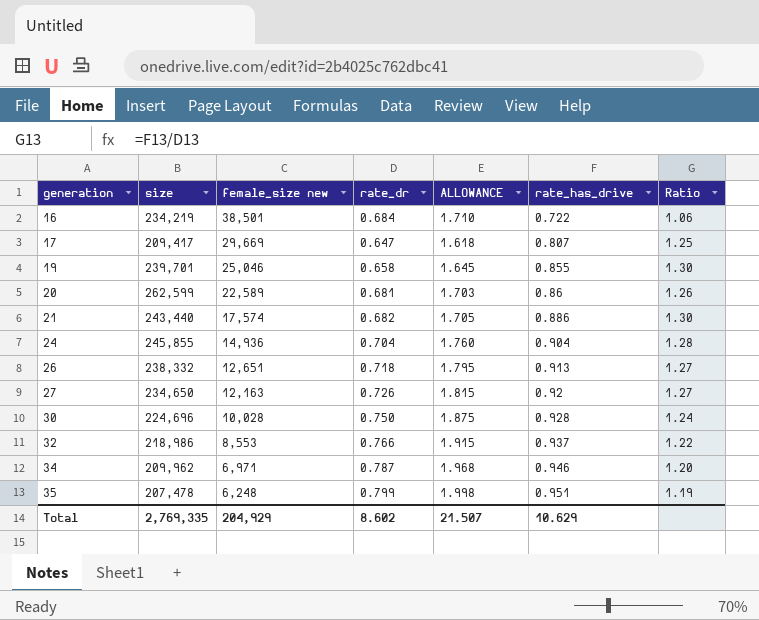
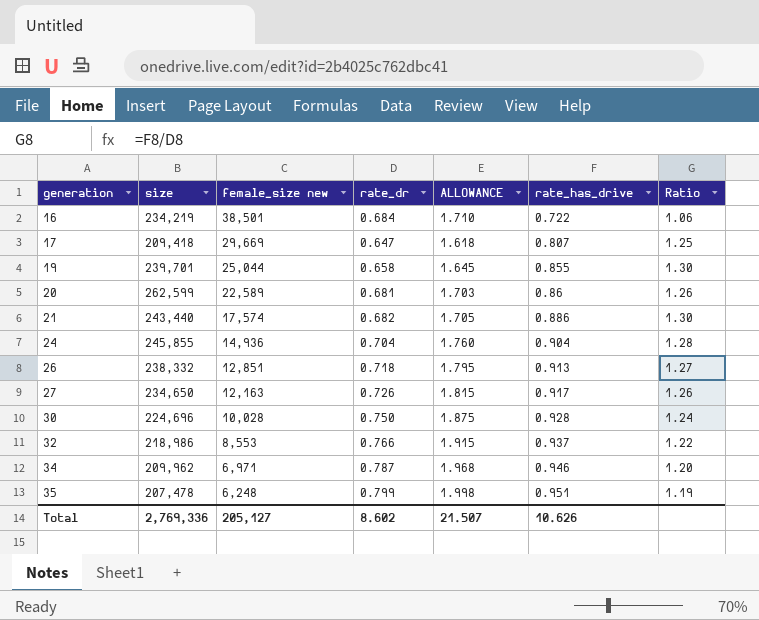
17 | size: 209,417 -> 209,418
19 | female_size new: 25,046 -> 25,044
26 | female_size new: 12,651 -> 12,851
27 | rate_has_drive: 0.92 -> 0.917
27 | Ratio: 1.27 -> 1.26
Total | size: 2,769,335 -> 2,769,336
Total | female_size new: 204,929 -> 205,127
Total | rate_has_drive: 10.629 -> 10.626

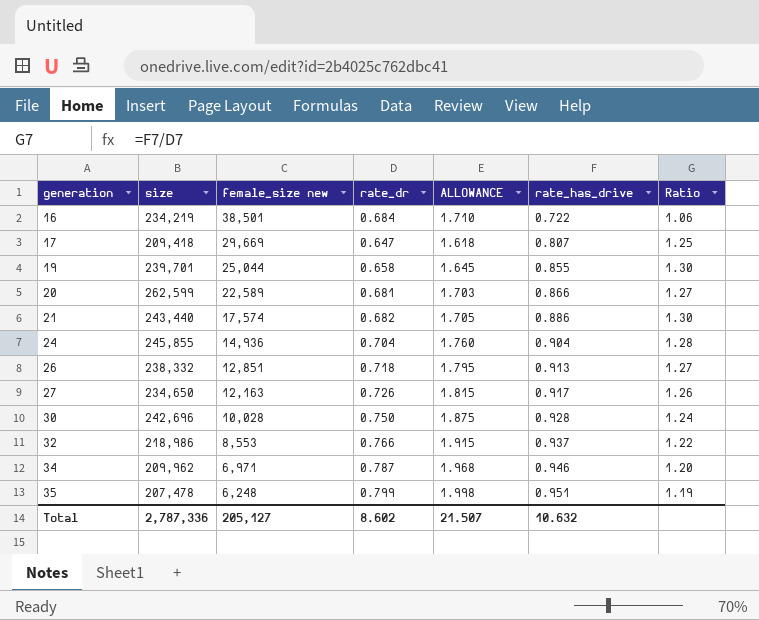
20 | rate_has_drive: 0.86 -> 0.866
20 | Ratio: 1.26 -> 1.27
30 | size: 224,696 -> 242,696
Total | size: 2,769,336 -> 2,787,336
Total | rate_has_drive: 10.626 -> 10.632

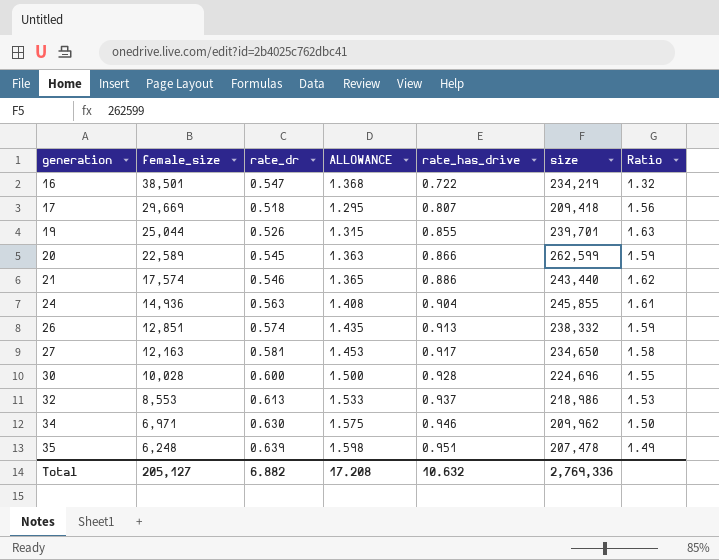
column name: female_size new -> female_size
column size | position: 2 -> 6
16 | rate_dr: 0.684 -> 0.547
16 | ALLOWANCE: 1.710 -> 1.368
16 | Ratio: 1.06 -> 1.32
17 | rate_dr: 0.647 -> 0.518
17 | ALLOWANCE: 1.618 -> 1.295
17 | Ratio: 1.25 -> 1.56
19 | rate_dr: 0.658 -> 0.526
19 | ALLOWANCE: 1.645 -> 1.315
19 | Ratio: 1.30 -> 1.63
20 | rate_dr: 0.681 -> 0.545
20 | ALLOWANCE: 1.703 -> 1.363
20 | Ratio: 1.27 -> 1.59
21 | rate_dr: 0.682 -> 0.546
21 | ALLOWANCE: 1.705 -> 1.365
21 | Ratio: 1.30 -> 1.62
24 | rate_dr: 0.704 -> 0.563
24 | ALLOWANCE: 1.760 -> 1.408
24 | Ratio: 1.28 -> 1.61
26 | rate_dr: 0.718 -> 0.574
26 | ALLOWANCE: 1.795 -> 1.435
26 | Ratio: 1.27 -> 1.59
27 | rate_dr: 0.726 -> 0.581
27 | ALLOWANCE: 1.815 -> 1.453
27 | Ratio: 1.26 -> 1.58
30 | rate_dr: 0.750 -> 0.600
30 | ALLOWANCE: 1.875 -> 1.500
30 | size: 242,696 -> 224,696
30 | Ratio: 1.24 -> 1.55
32 | rate_dr: 0.766 -> 0.613
32 | ALLOWANCE: 1.915 -> 1.533
32 | Ratio: 1.22 -> 1.53
34 | rate_dr: 0.787 -> 0.630
34 | ALLOWANCE: 1.968 -> 1.575
34 | Ratio: 1.20 -> 1.50
35 | rate_dr: 0.799 -> 0.639
35 | ALLOWANCE: 1.998 -> 1.598
35 | Ratio: 1.19 -> 1.49
Total | rate_dr: 8.602 -> 6.882
Total | ALLOWANCE: 21.507 -> 17.208
Total | size: 2,787,336 -> 2,769,336

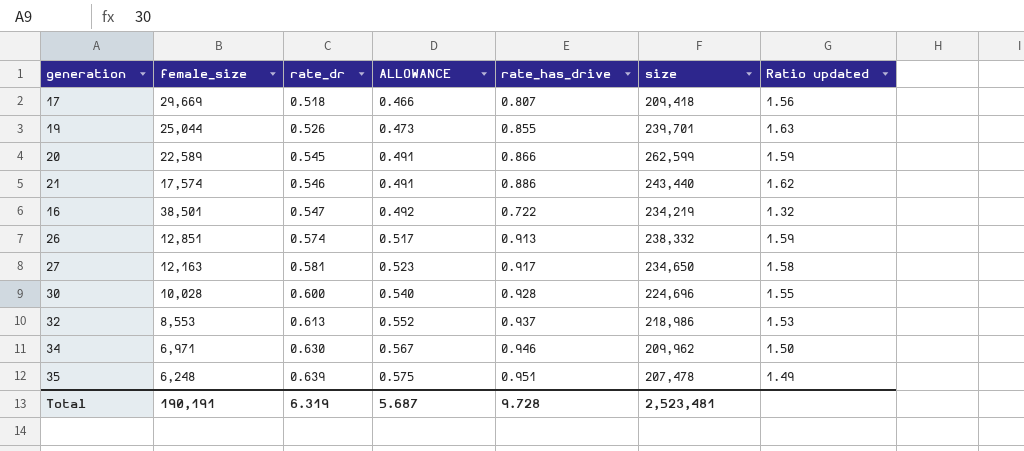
row order: generation ascending -> rate_dr ascending
column ALLOWANCE | formula: [rate_dr] * 2.5 -> [rate_dr] * 0.9
column name: Ratio -> Ratio updated
row 24: 14,936 | 0.563 | 1.408 | 0.904 | 245,855 | 1.61 -> none
Total | female_size: 205,127 -> 190,191
Total | rate_dr: 6.882 -> 6.319
Total | ALLOWANCE: 17.208 -> 5.687
Total | rate_has_drive: 10.632 -> 9.728
Total | size: 2,769,336 -> 2,523,481

